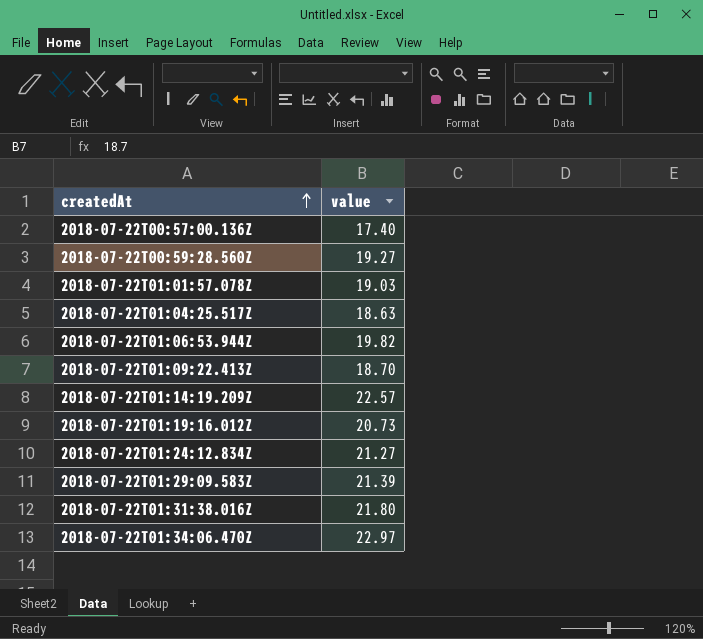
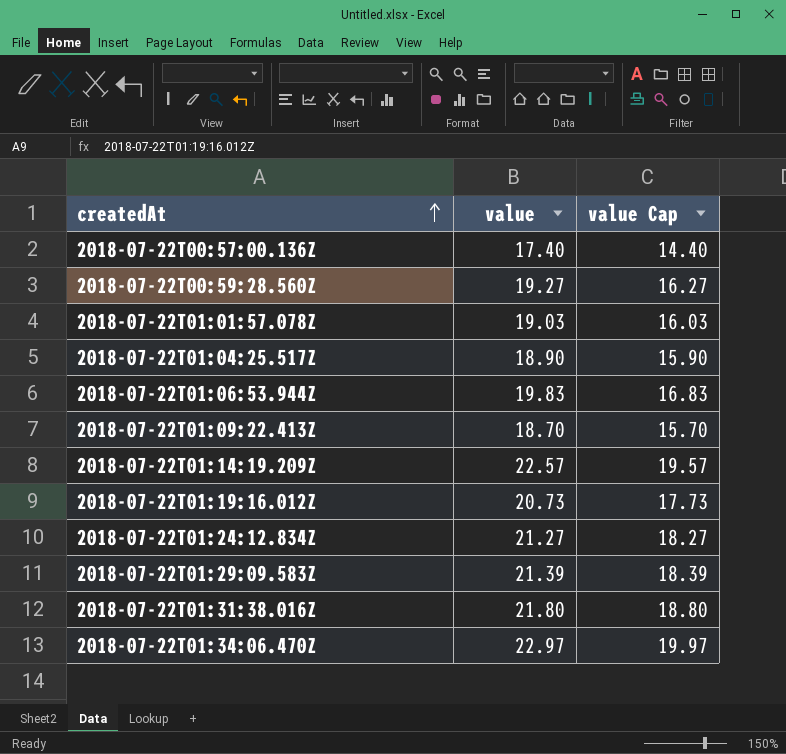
column value Cap | formula: none -> [value] - 3
2018-07-22T01:04:25.517Z | value: 18.63 -> 18.90
2018-07-22T01:06:53.944Z | value: 19.82 -> 19.83

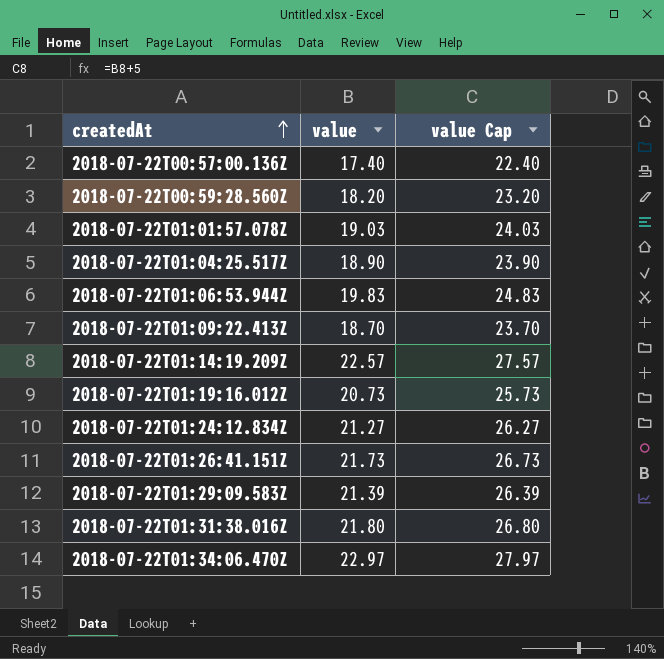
column value Cap | formula: [value] - 3 -> [value] + 5
2018-07-22T00:59:28.560Z | value: 19.27 -> 18.20
row 2018-07-22T01:26:41.151Z: none -> 21.73 | 26.73

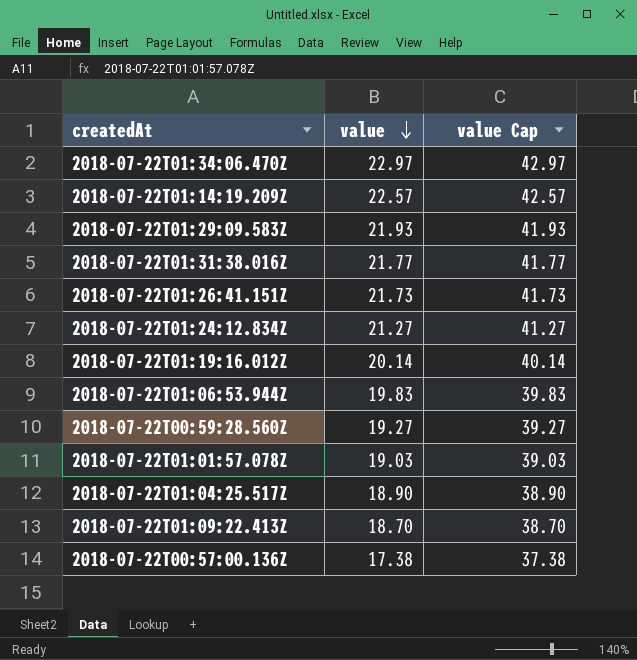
row order: createdAt ascending -> value descending
column value Cap | formula: [value] + 5 -> [value] + 20
2018-07-22T01:29:09.583Z | value: 21.39 -> 21.93
2018-07-22T01:31:38.016Z | value: 21.80 -> 21.77
2018-07-22T01:19:16.012Z | value: 20.73 -> 20.14
2018-07-22T00:59:28.560Z | value: 18.20 -> 19.27
2018-07-22T00:57:00.136Z | value: 17.40 -> 17.38

